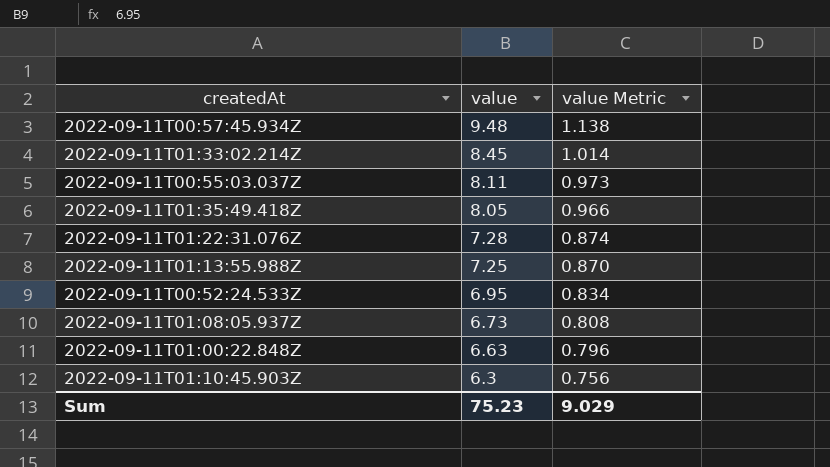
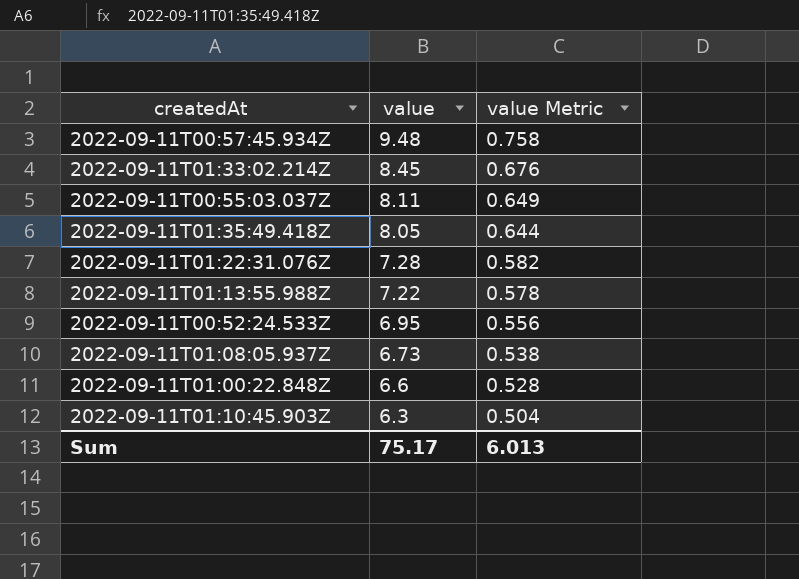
column value Metric | formula: [value] * 0.12 -> [value] * 0.08
2022-09-11T01:13:55.988Z | value: 7.25 -> 7.22
2022-09-11T01:00:22.848Z | value: 6.63 -> 6.6
Sum | value: 75.23 -> 75.17
Sum | value Metric: 9.029 -> 6.013

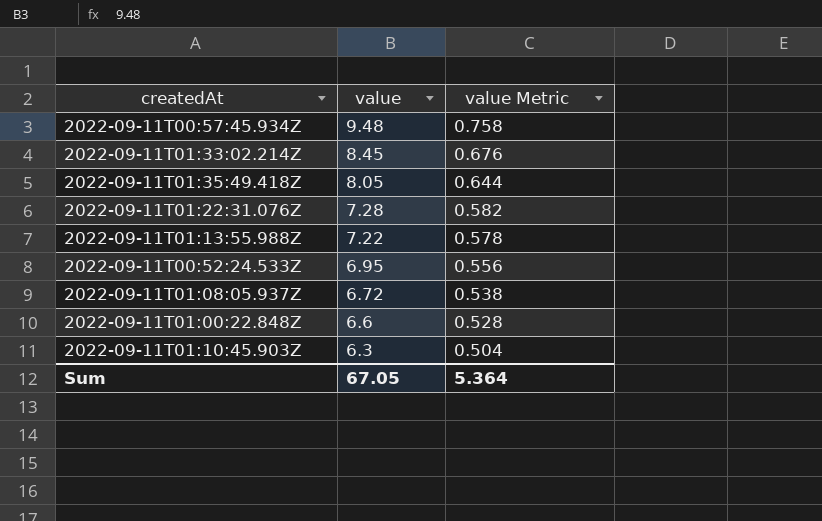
row 2022-09-11T00:55:03.037Z: 8.11 | 0.649 -> none
2022-09-11T01:08:05.937Z | value: 6.73 -> 6.72
Sum | value: 75.17 -> 67.05
Sum | value Metric: 6.013 -> 5.364

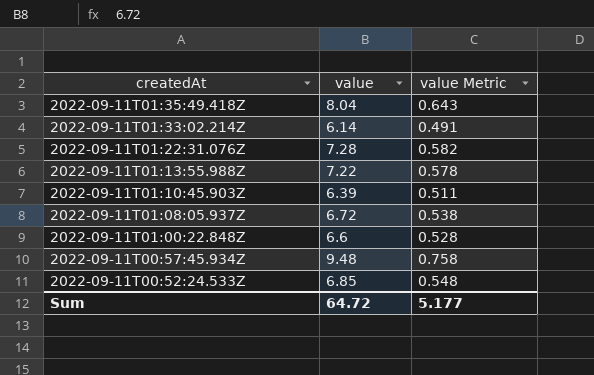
row order: value descending -> createdAt descending
2022-09-11T01:35:49.418Z | value: 8.05 -> 8.04
2022-09-11T01:35:49.418Z | value Metric: 0.644 -> 0.643
2022-09-11T01:33:02.214Z | value: 8.45 -> 6.14
2022-09-11T01:33:02.214Z | value Metric: 0.676 -> 0.491
2022-09-11T01:10:45.903Z | value: 6.3 -> 6.39
2022-09-11T01:10:45.903Z | value Metric: 0.504 -> 0.511
2022-09-11T00:52:24.533Z | value: 6.95 -> 6.85
2022-09-11T00:52:24.533Z | value Metric: 0.556 -> 0.548
Sum | value: 67.05 -> 64.72
Sum | value Metric: 5.364 -> 5.177

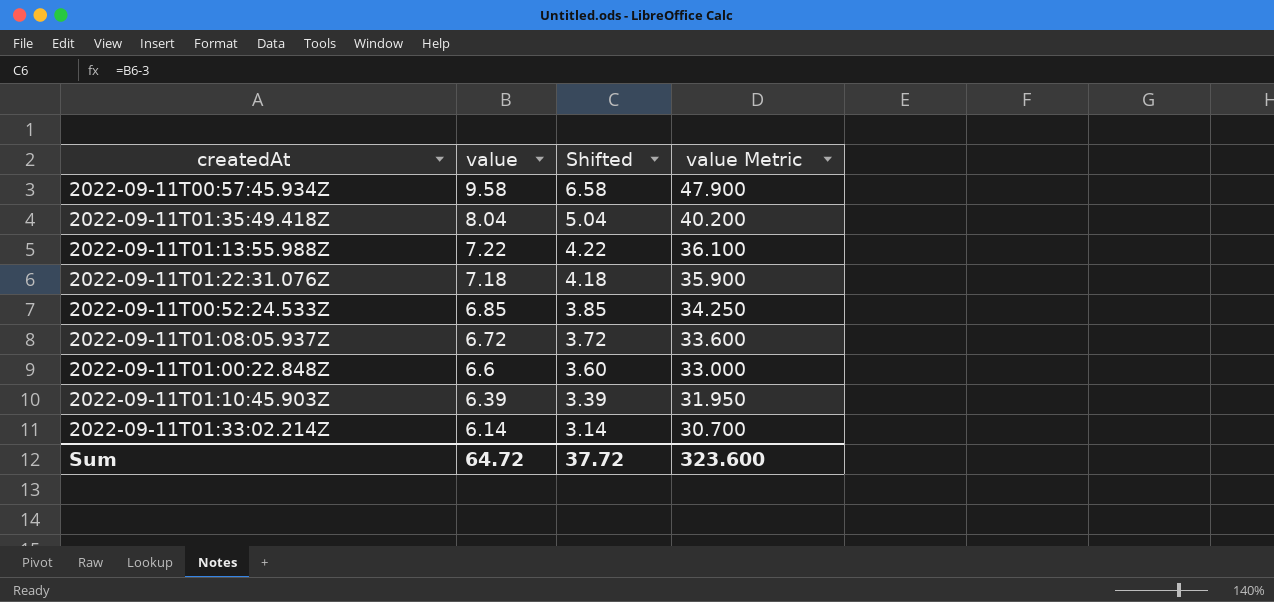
row order: createdAt descending -> value descending
column Shifted | formula: none -> [value] - 3
column value Metric | formula: [value] * 0.08 -> [value] * 5
2022-09-11T00:57:45.934Z | value: 9.48 -> 9.58
2022-09-11T01:22:31.076Z | value: 7.28 -> 7.18
Sum | value Metric: 5.177 -> 323.600

